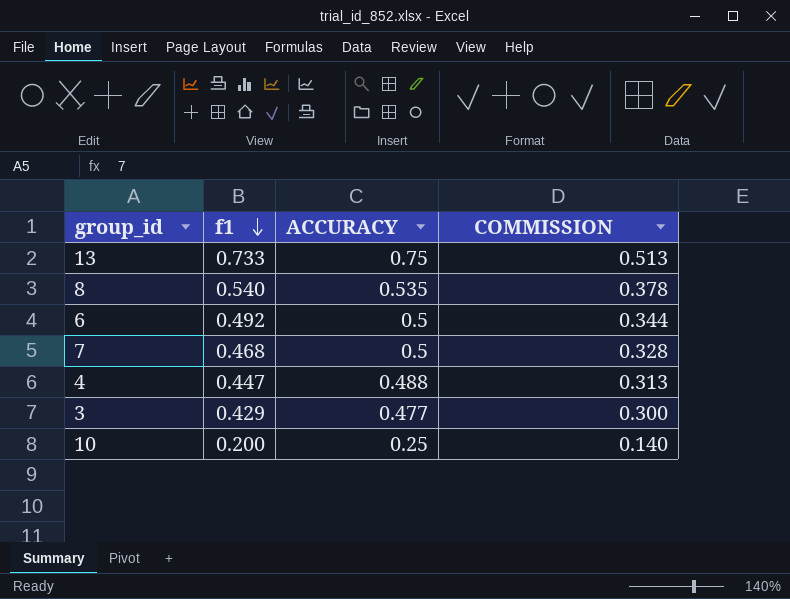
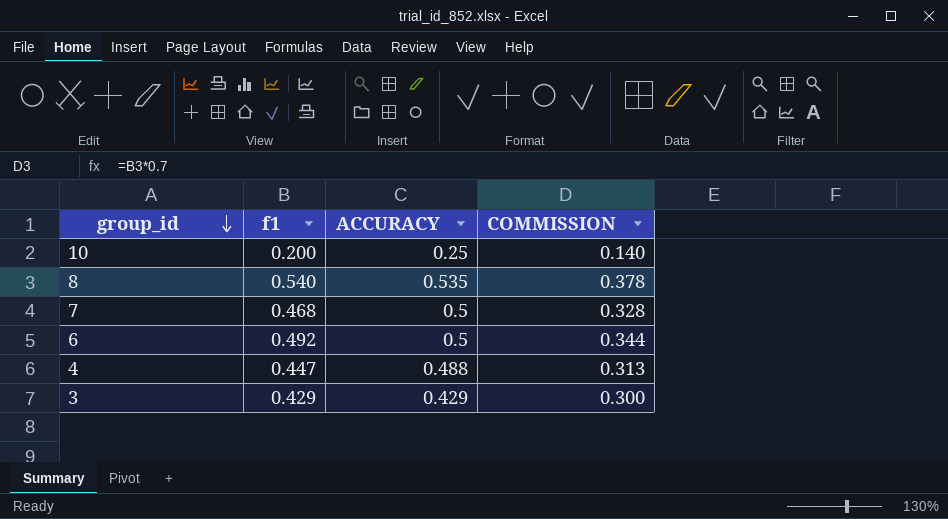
row order: f1 descending -> group_id descending
row 13: 0.733 | 0.75 | 0.513 -> none
3 | ACCURACY: 0.477 -> 0.429

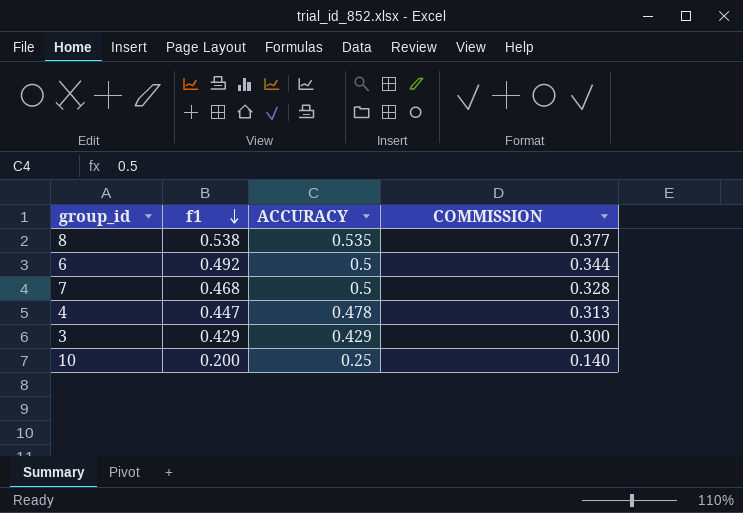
row order: group_id descending -> f1 descending
8 | f1: 0.540 -> 0.538
8 | COMMISSION: 0.378 -> 0.377
4 | ACCURACY: 0.488 -> 0.478

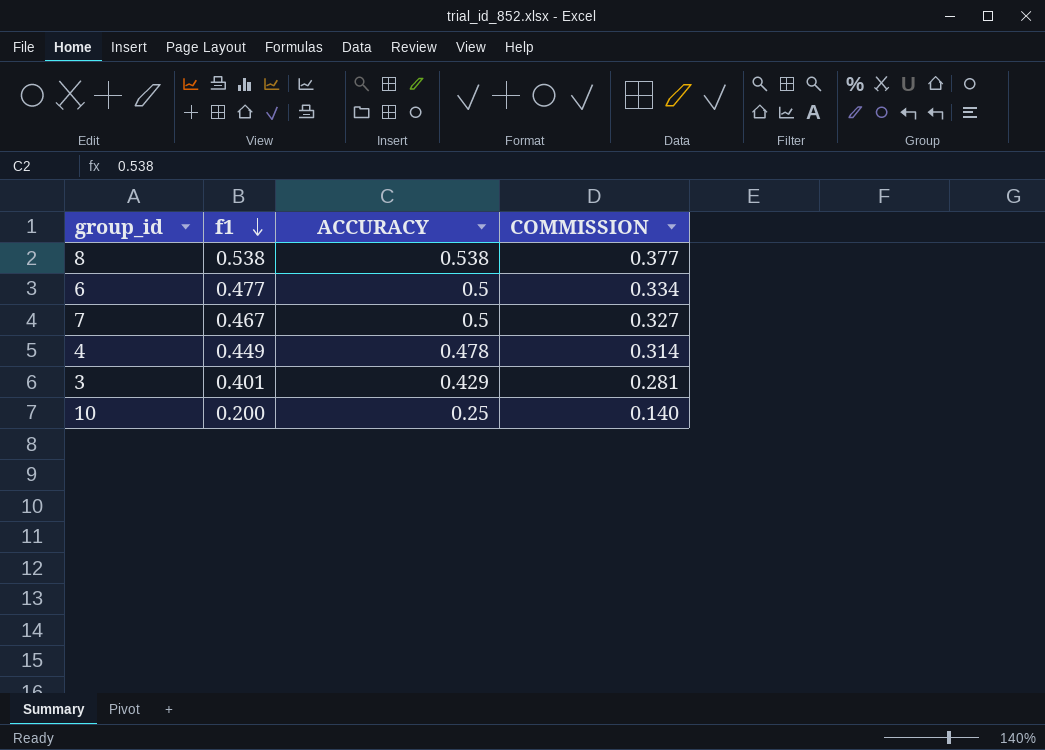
8 | ACCURACY: 0.535 -> 0.538
6 | f1: 0.492 -> 0.477
6 | COMMISSION: 0.344 -> 0.334
7 | f1: 0.468 -> 0.467
7 | COMMISSION: 0.328 -> 0.327
4 | f1: 0.447 -> 0.449
4 | COMMISSION: 0.313 -> 0.314
3 | f1: 0.429 -> 0.401
3 | COMMISSION: 0.300 -> 0.281

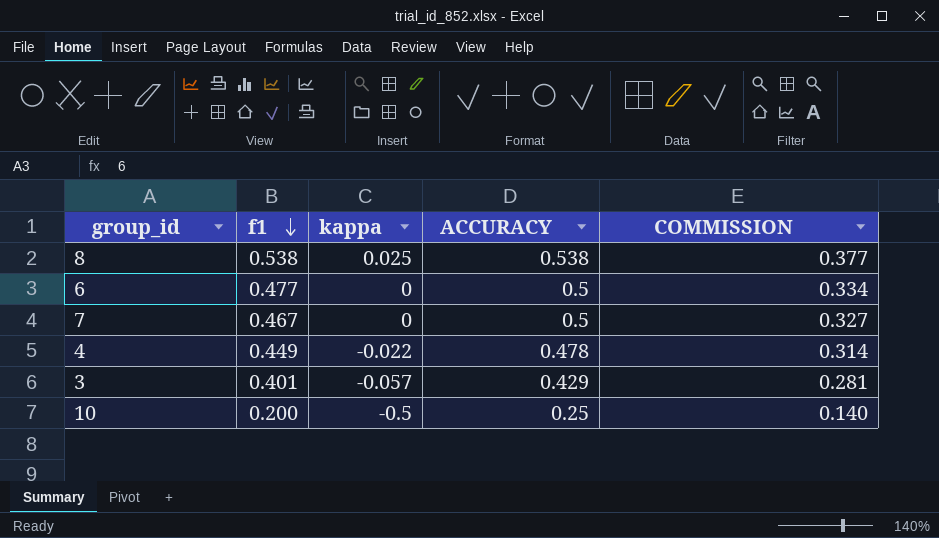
column kappa | position: none -> 3

